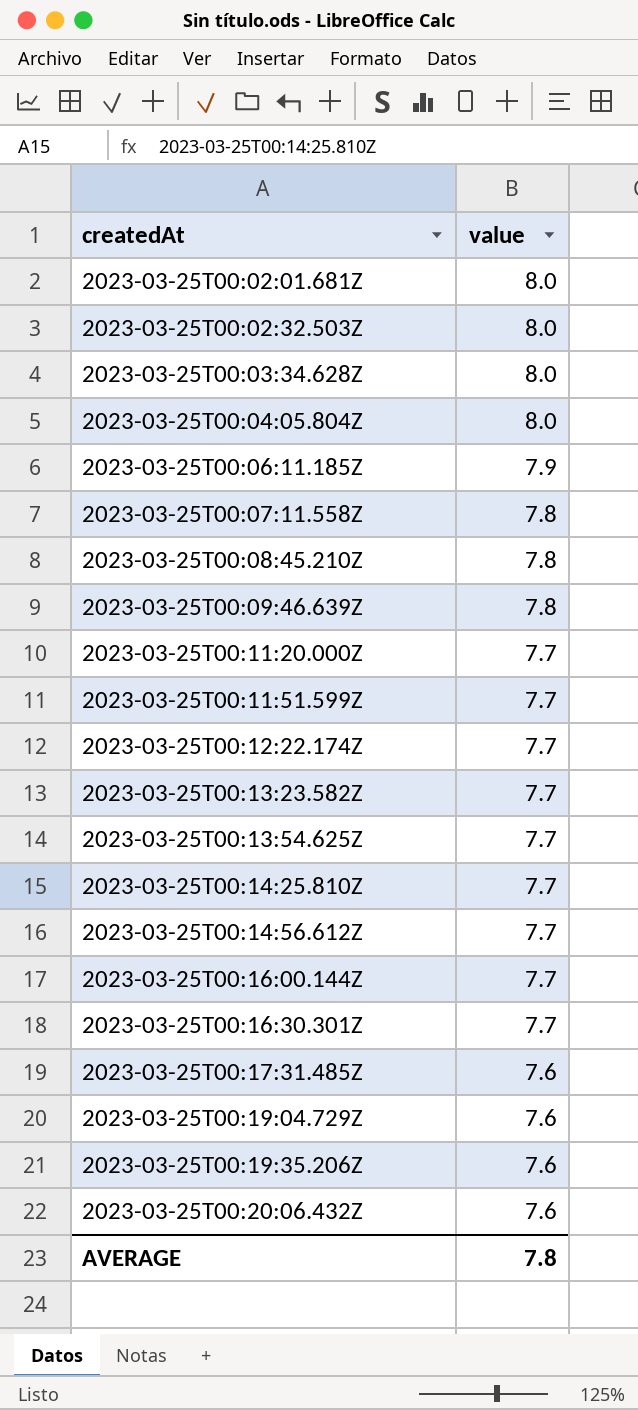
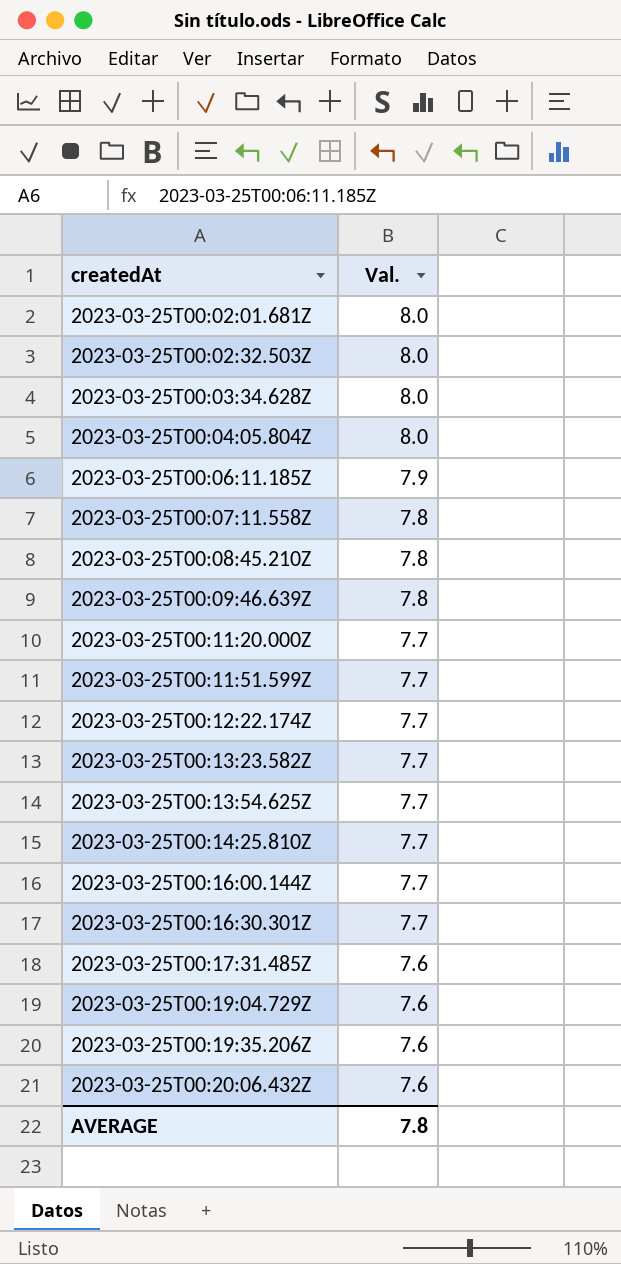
column name: value -> Val.
row 2023-03-25T00:14:56.612Z: 7.7 -> none

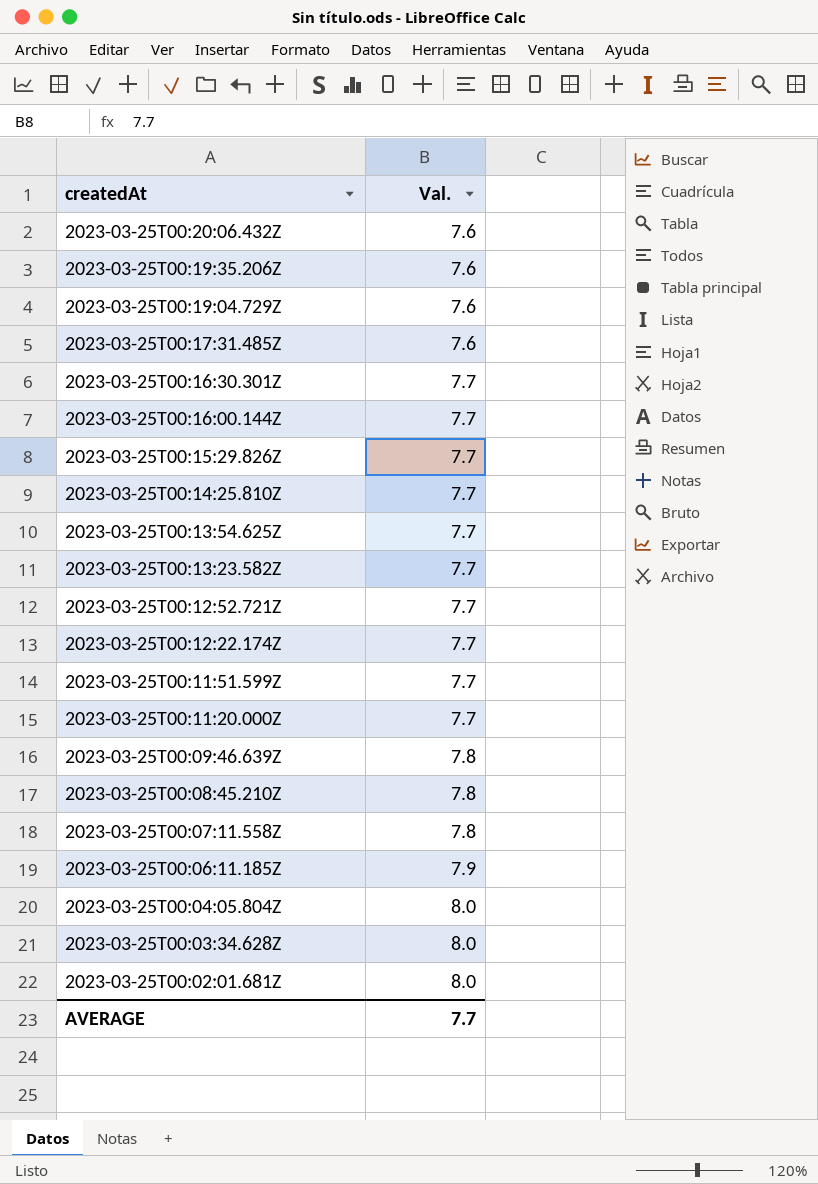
row order: createdAt ascending -> createdAt descending
row 2023-03-25T00:02:32.503Z: 8.0 -> none
row 2023-03-25T00:15:29.826Z: none -> 7.7
row 2023-03-25T00:12:52.721Z: none -> 7.7
AVERAGE | Val.: 7.8 -> 7.7

